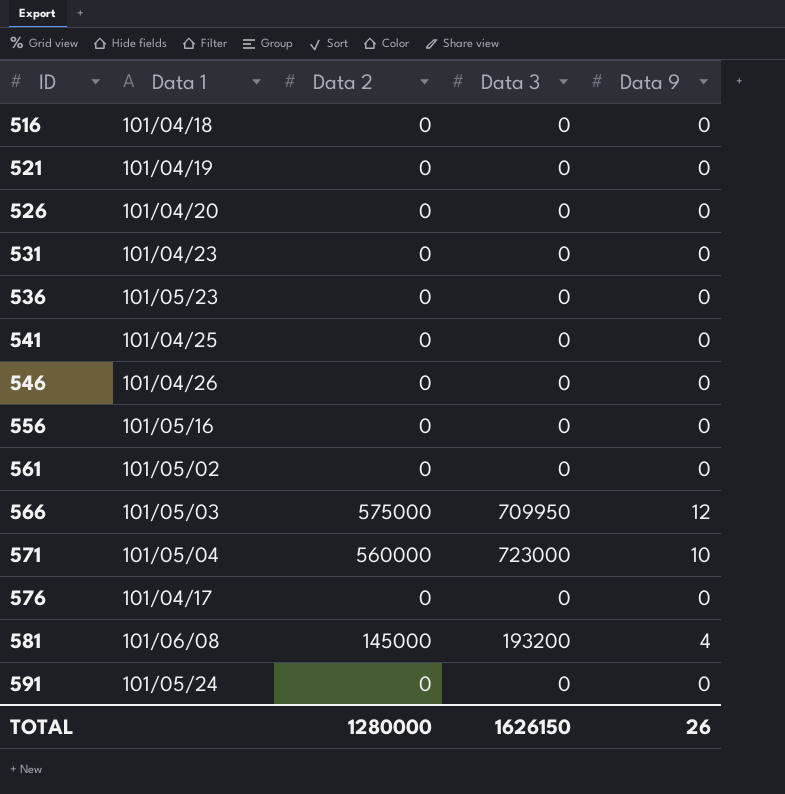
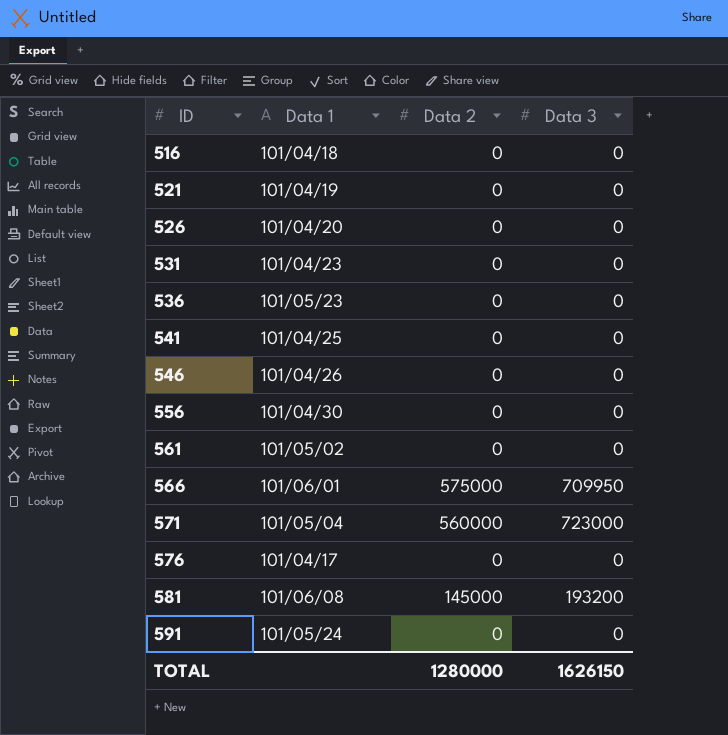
column Data 9 | position: 5 -> none
556 | Data 1: 101/05/16 -> 101/04/30
566 | Data 1: 101/05/03 -> 101/06/01

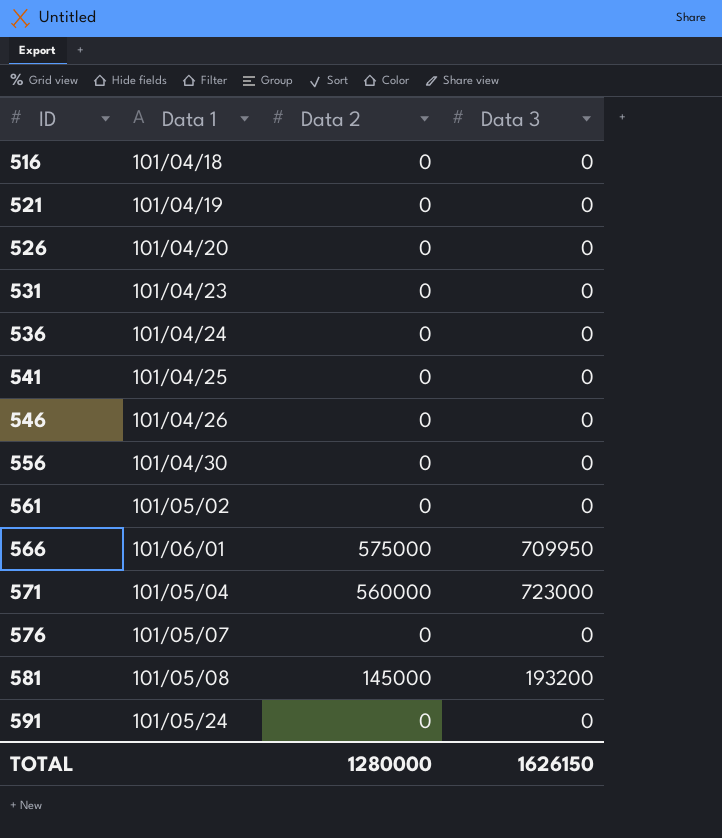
536 | Data 1: 101/05/23 -> 101/04/24
576 | Data 1: 101/04/17 -> 101/05/07
581 | Data 1: 101/06/08 -> 101/05/08

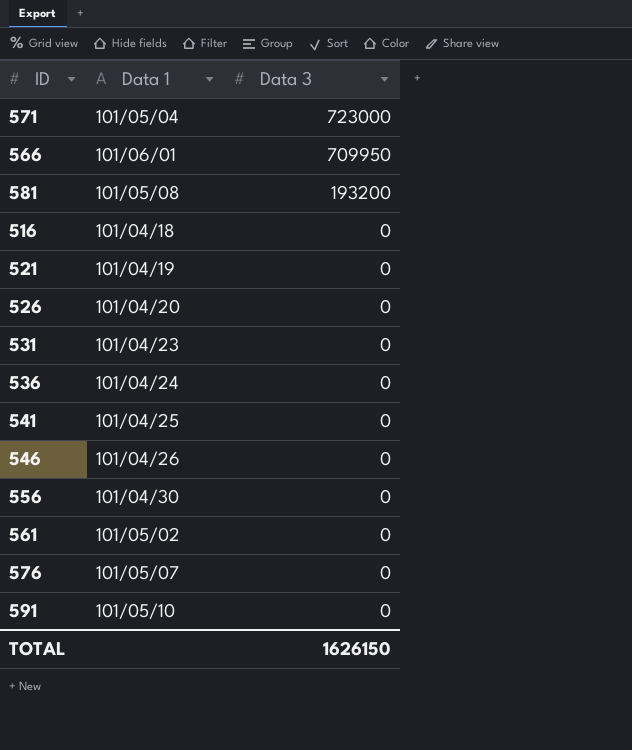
row order: ID ascending -> Data 3 descending
column Data 2 | position: 3 -> none
591 | Data 1: 101/05/24 -> 101/05/10

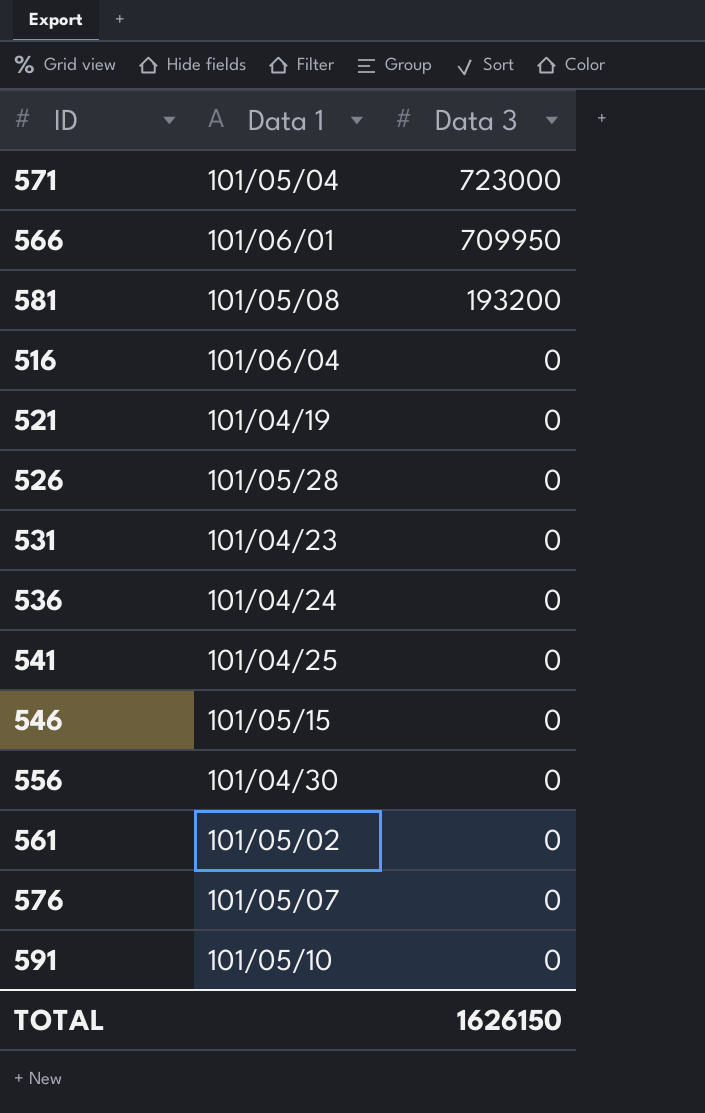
516 | Data 1: 101/04/18 -> 101/06/04
526 | Data 1: 101/04/20 -> 101/05/28
546 | Data 1: 101/04/26 -> 101/05/15

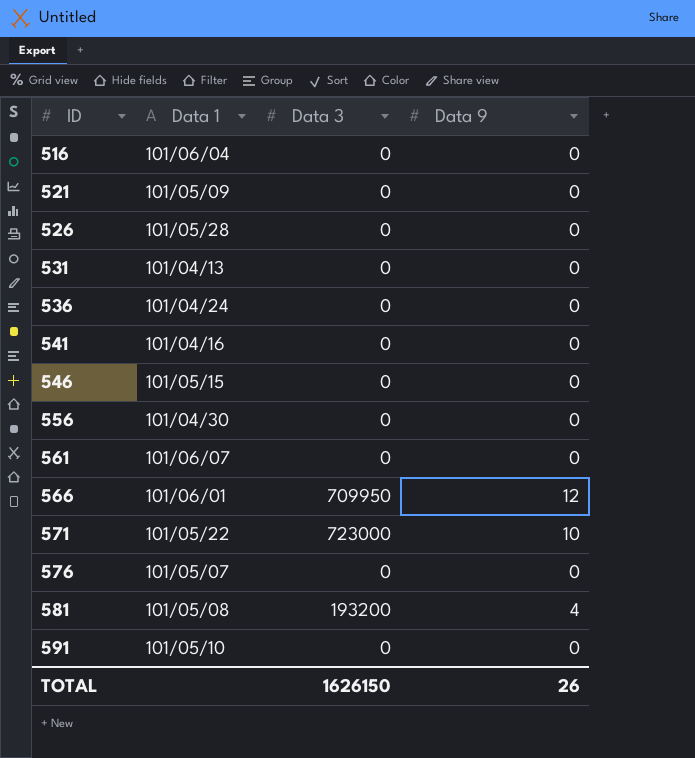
row order: Data 3 descending -> ID ascending
column Data 9 | position: none -> 4
521 | Data 1: 101/04/19 -> 101/05/09
531 | Data 1: 101/04/23 -> 101/04/13
541 | Data 1: 101/04/25 -> 101/04/16
561 | Data 1: 101/05/02 -> 101/06/07
571 | Data 1: 101/05/04 -> 101/05/22

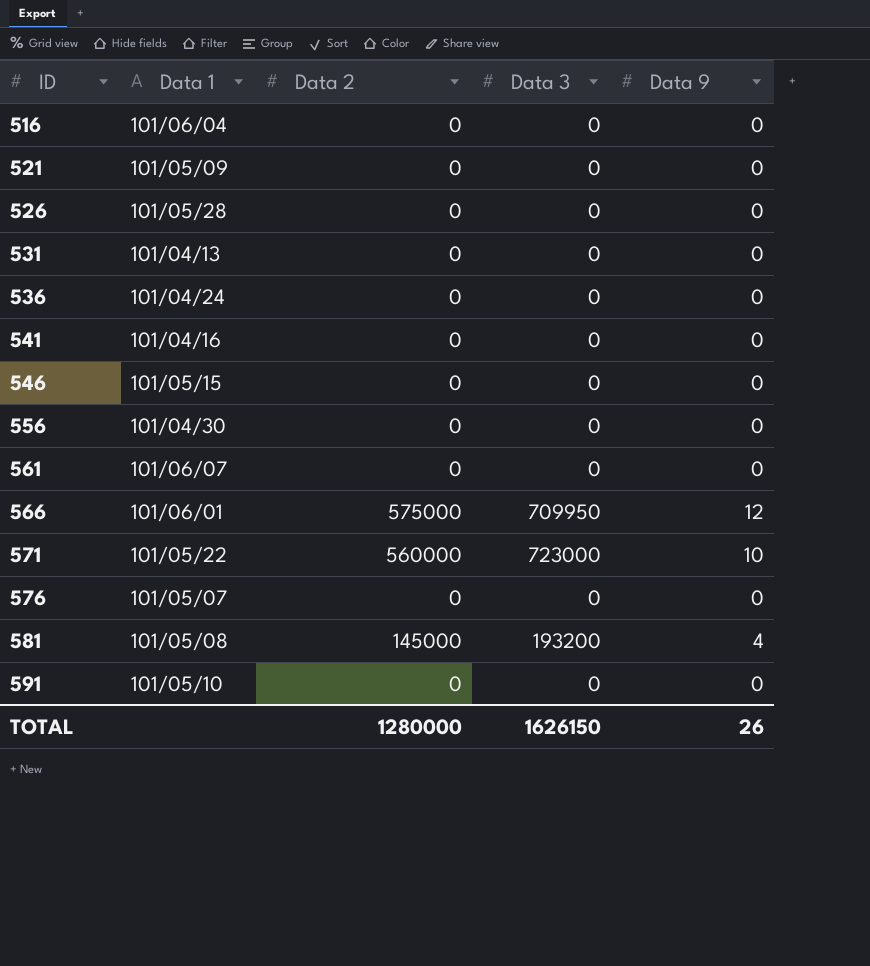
column Data 2 | position: none -> 3

